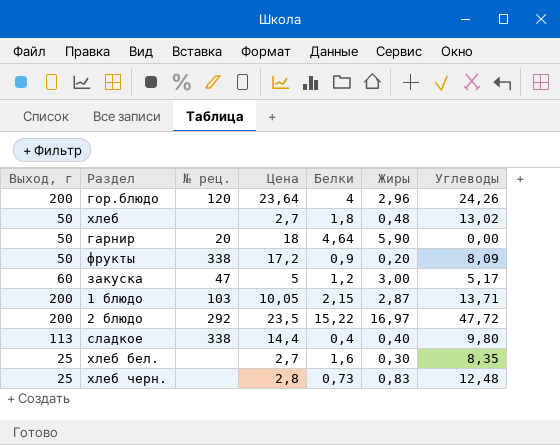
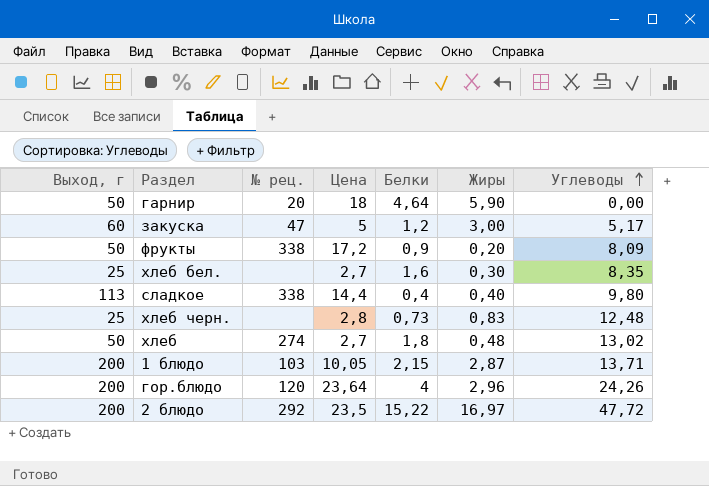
row order: none -> Углеводы ascending
хлеб | № рец.: none -> 274

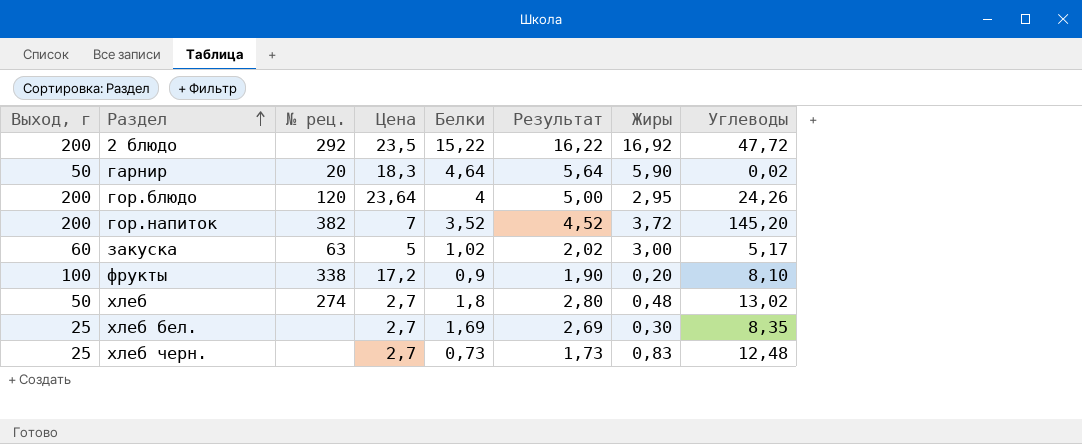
row order: Углеводы ascending -> Раздел ascending
column Результат | formula: none -> [Белки] + 1
row сладкое: 113 | 338 | 14,4 | 0,4 | 0,40 | 9,80 -> none
row 1 блюдо: 200 | 103 | 10,05 | 2,15 | 2,87 | 13,71 -> none
2 блюдо | Жиры: 16,97 -> 16,92
гарнир | Цена: 18 -> 18,3
гарнир | Углеводы: 0,00 -> 0,02
гор.блюдо | Жиры: 2,96 -> 2,95
row гор.напиток: none -> 200 | 382 | 7 | 3,52 | 4,52 | 3,72 | 145,20
закуска | № рец.: 47 -> 63
закуска | Белки: 1,2 -> 1,02
фрукты | Выход, г: 50 -> 100
фрукты | Углеводы: 8,09 -> 8,10
хлеб бел. | Белки: 1,6 -> 1,69
хлеб черн. | Цена: 2,8 -> 2,7

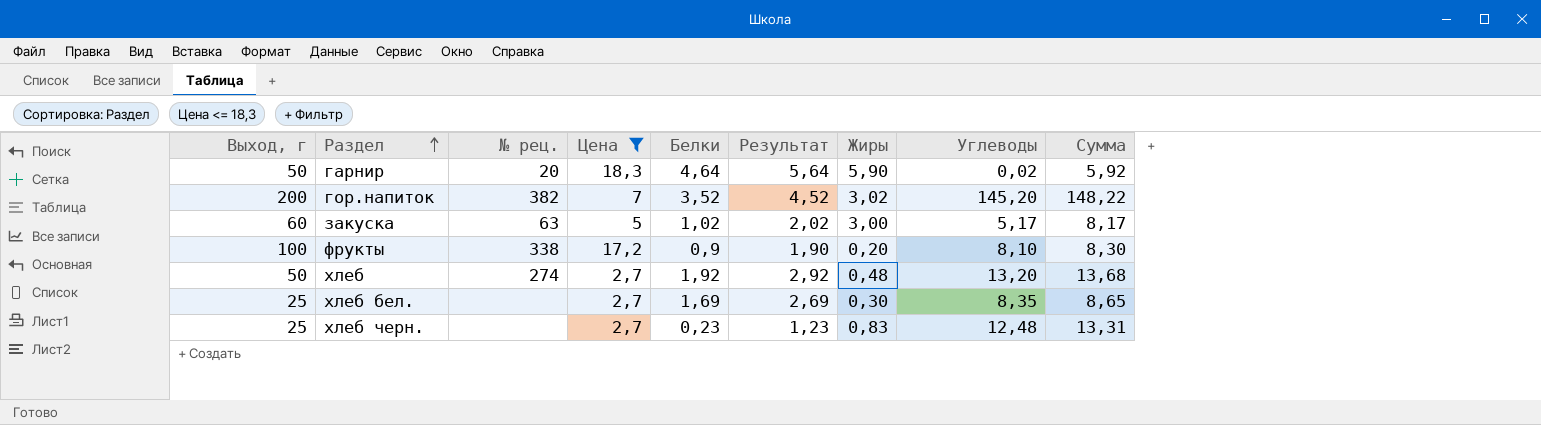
filter: none -> Цена <= 18,3
column Сумма | formula: none -> [Жиры] + [Углеводы]
гор.напиток | Жиры: 3,72 -> 3,02
хлеб | Белки: 1,8 -> 1,92
хлеб | Результат: 2,80 -> 2,92
хлеб | Углеводы: 13,02 -> 13,20
хлеб черн. | Белки: 0,73 -> 0,23
хлеб черн. | Результат: 1,73 -> 1,23

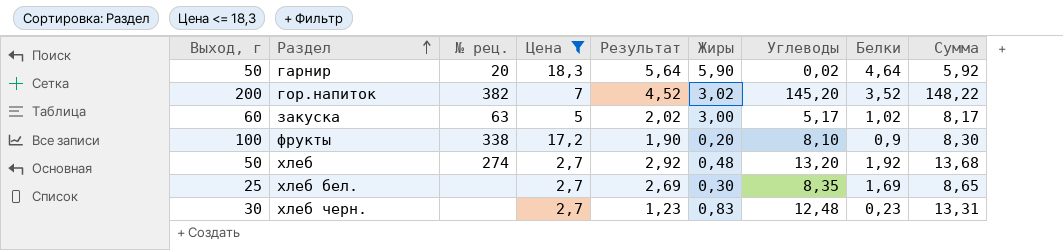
column Белки | position: 5 -> 8
хлеб черн. | Выход, г: 25 -> 30

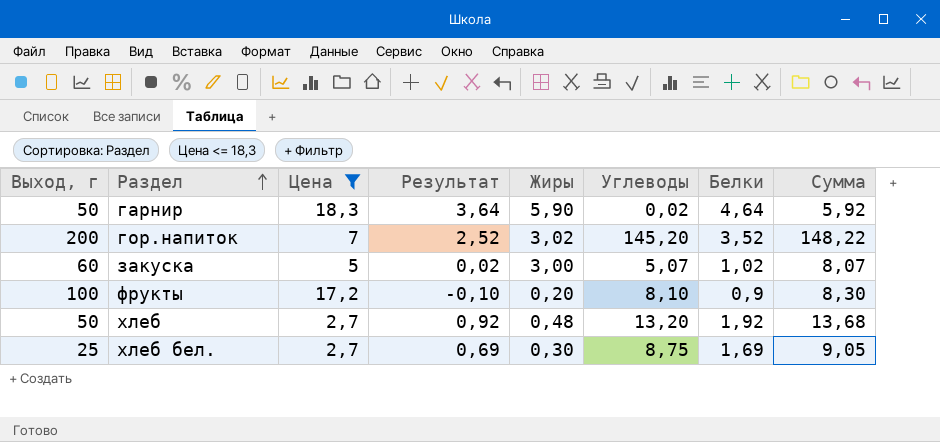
column № рец. | position: 3 -> none
column Результат | formula: [Белки] + 1 -> [Белки] - 1
row хлеб черн.: 30 | none | 2,7 | 1,23 | 0,83 | 12,48 | 0,23 | 13,31 -> none
закуска | Углеводы: 5,17 -> 5,07
закуска | Сумма: 8,17 -> 8,07
хлеб бел. | Углеводы: 8,35 -> 8,75
хлеб бел. | Сумма: 8,65 -> 9,05

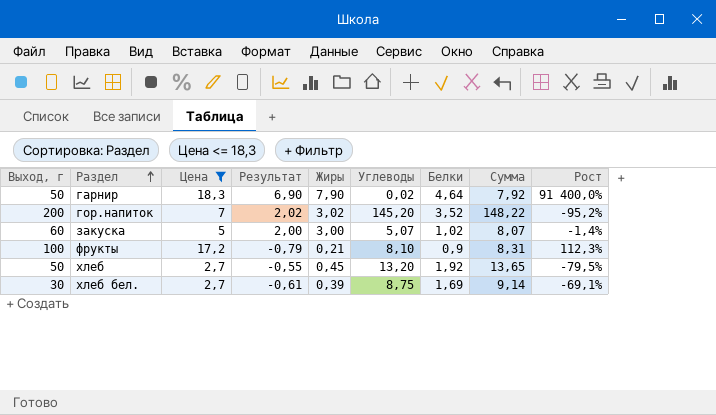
column Результат | formula: [Белки] - 1 -> [Жиры] - 1
column Рост | formula: none -> ([Цена] - [Углеводы]) / [Углеводы]
гарнир | Жиры: 5,90 -> 7,90
гарнир | Сумма: 5,92 -> 7,92
фрукты | Жиры: 0,20 -> 0,21
фрукты | Сумма: 8,30 -> 8,31
хлеб | Жиры: 0,48 -> 0,45
хлеб | Сумма: 13,68 -> 13,65
хлеб бел. | Выход, г: 25 -> 30
хлеб бел. | Жиры: 0,30 -> 0,39
хлеб бел. | Сумма: 9,05 -> 9,14

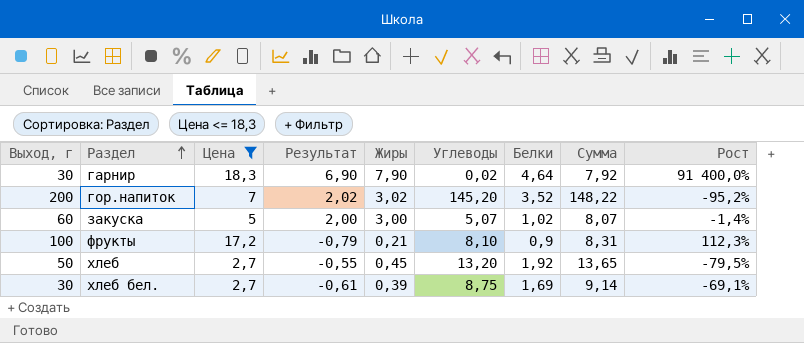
гарнир | Выход, г: 50 -> 30

